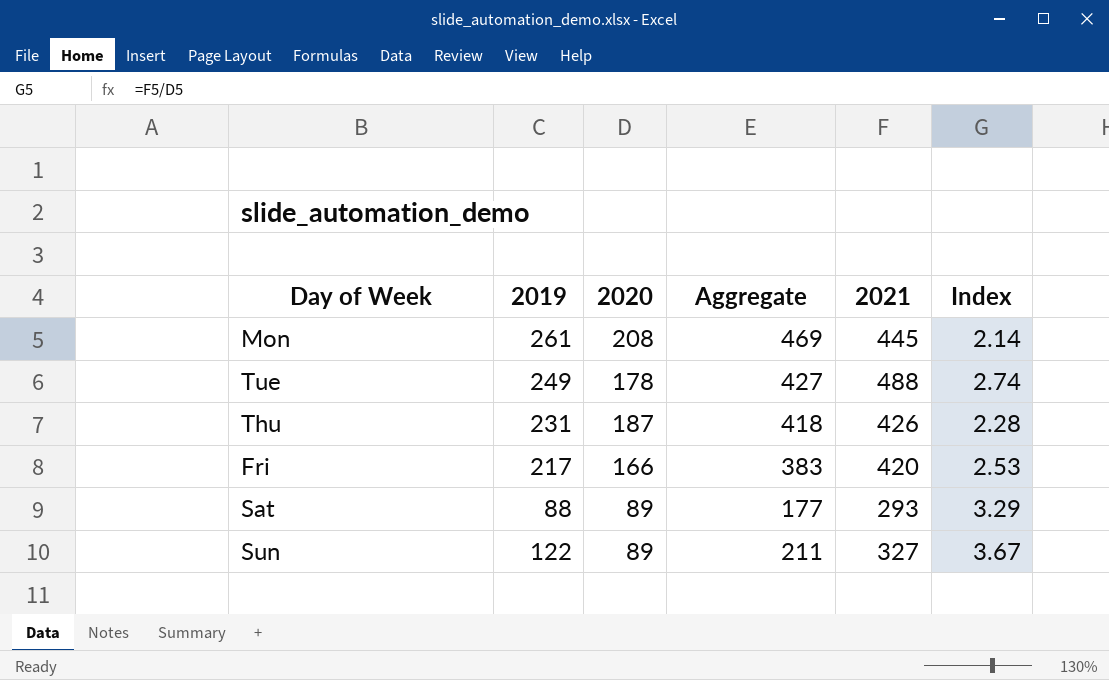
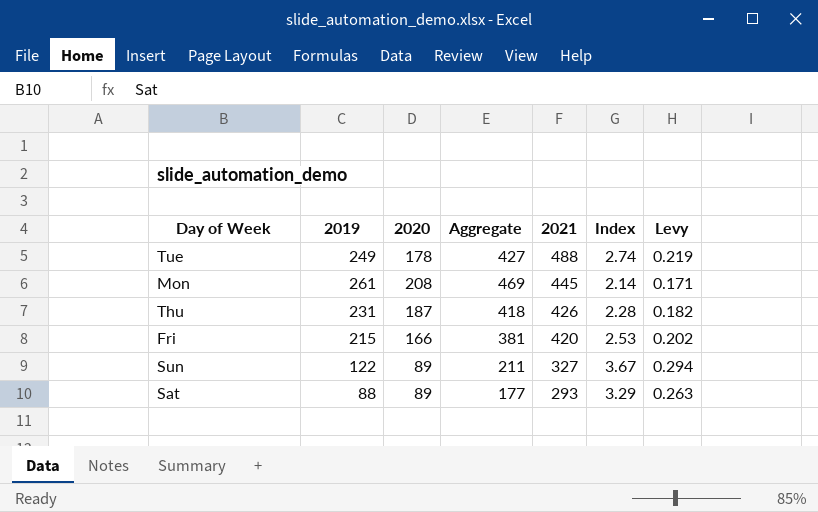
row order: none -> 2021 descending
column Levy | formula: none -> [Index] * 0.08
Fri | 2019: 217 -> 215
Fri | Aggregate: 383 -> 381

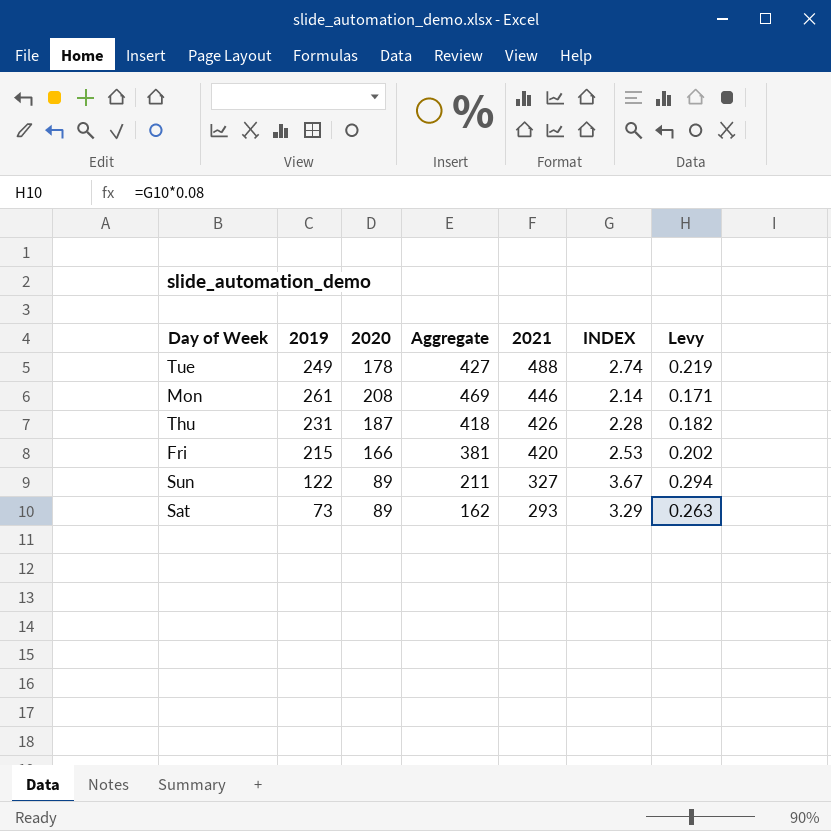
column name: Index -> INDEX
Mon | 2021: 445 -> 446
Sat | 2019: 88 -> 73
Sat | Aggregate: 177 -> 162

